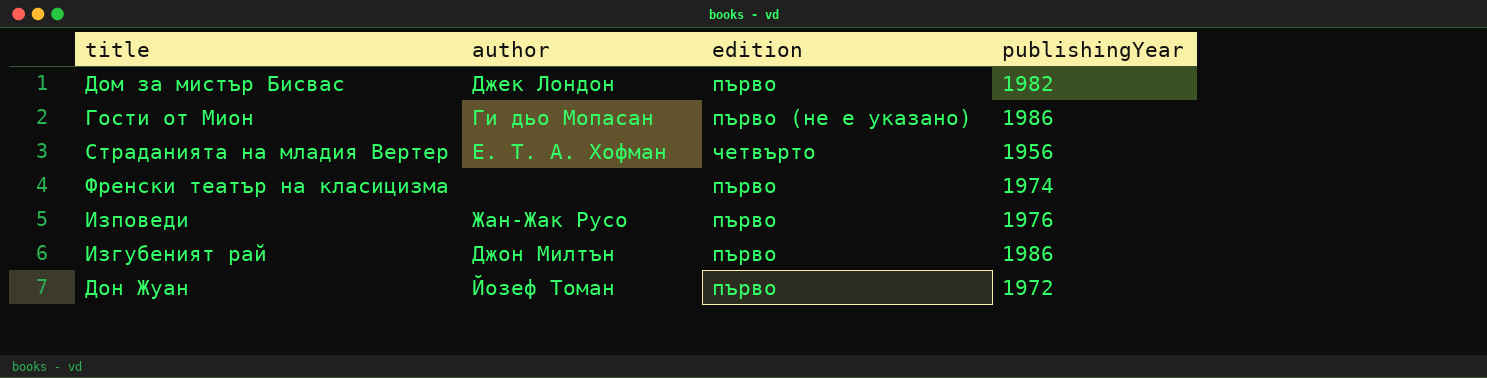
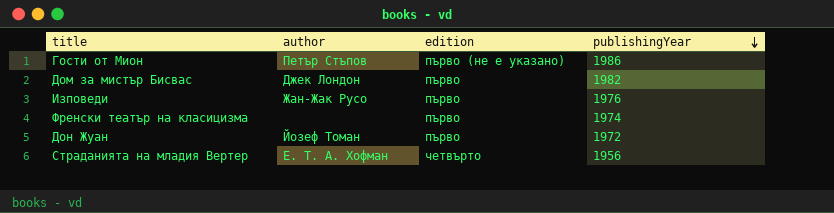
row order: none -> publishingYear descending
row Изгубеният рай: Джон Милтън | първо | 1986 -> none
Гости от Мион | author: Ги дьо Мопасан -> Петър Стъпов

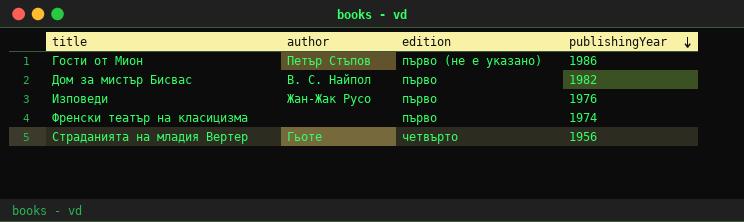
row Дон Жуан: Йозеф Томан | първо | 1972 -> none
Дом за мистър Бисвас | author: Джек Лондон -> В. С. Найпол
Страданията на младия Вертер | author: Е. Т. А. Хофман -> Гьоте

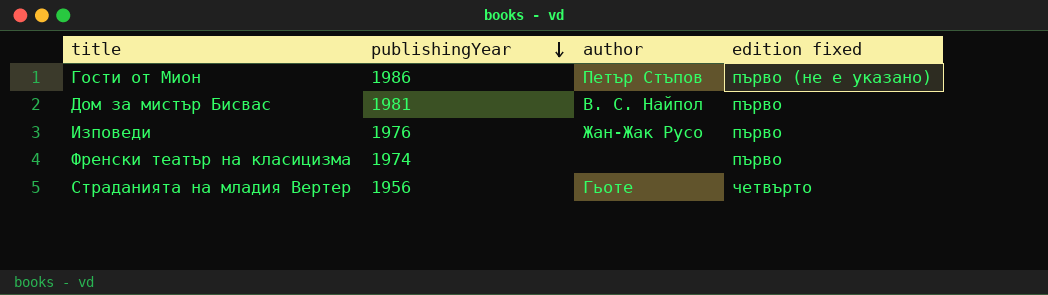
column publishingYear | position: 4 -> 2
column name: edition -> edition fixed
Дом за мистър Бисвас | publishingYear: 1982 -> 1981

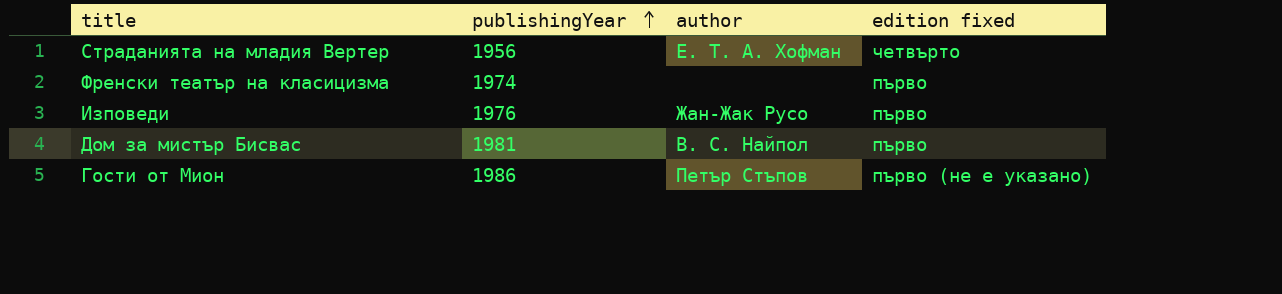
row order: publishingYear descending -> publishingYear ascending
Страданията на младия Вертер | author: Гьоте -> Е. Т. А. Хофман

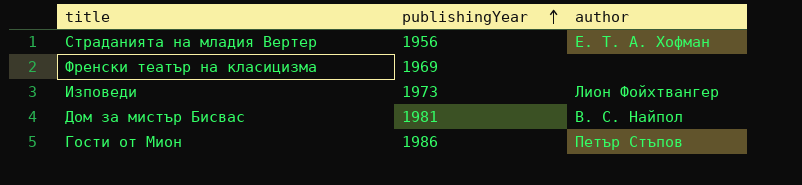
column edition fixed | position: 4 -> none
Френски театър на класицизма | publishingYear: 1974 -> 1969
Изповеди | publishingYear: 1976 -> 1973
Изповеди | author: Жан-Жак Русо -> Лион Фойхтвангер

